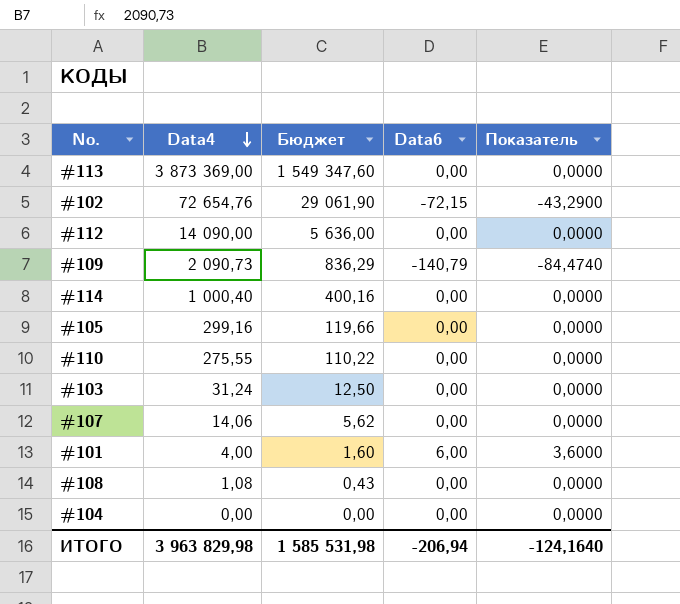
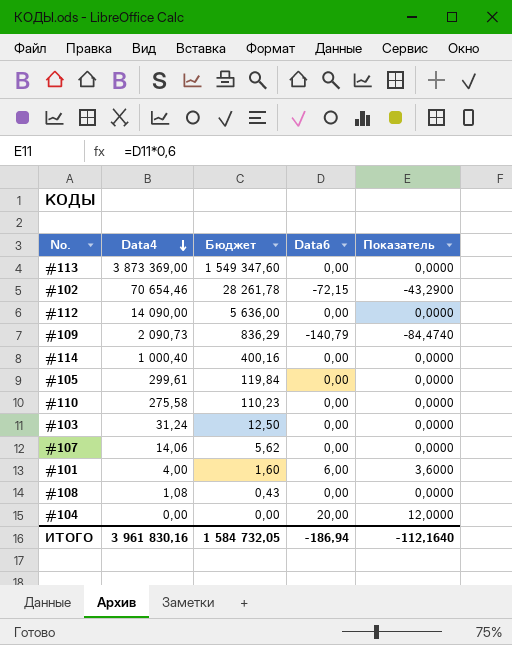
#102 | Data4: 72 654,76 -> 70 654,46
#102 | Бюджет: 29 061,90 -> 28 261,78
#105 | Data4: 299,16 -> 299,61
#105 | Бюджет: 119,66 -> 119,84
#110 | Data4: 275,55 -> 275,58
#110 | Бюджет: 110,22 -> 110,23
#104 | Data6: 0,00 -> 20,00
#104 | Показатель: 0,0000 -> 12,0000
ИТОГО | Data4: 3 963 829,98 -> 3 961 830,16
ИТОГО | Бюджет: 1 585 531,98 -> 1 584 732,05
ИТОГО | Data6: -206,94 -> -186,94
ИТОГО | Показатель: -124,1640 -> -112,1640

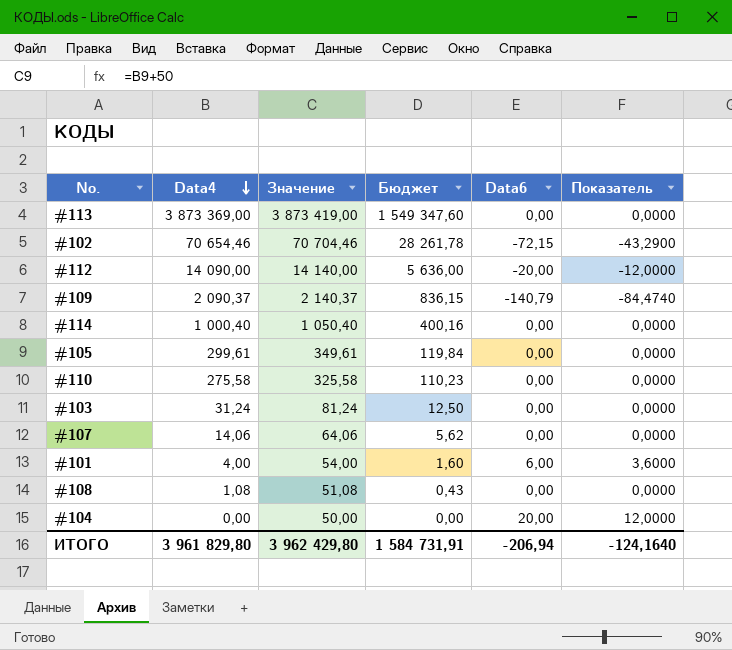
column Значение | formula: none -> [Data4] + 50
#112 | Data6: 0,00 -> -20,00
#112 | Показатель: 0,0000 -> -12,0000
#109 | Data4: 2 090,73 -> 2 090,37
#109 | Бюджет: 836,29 -> 836,15
ИТОГО | Data4: 3 961 830,16 -> 3 961 829,80
ИТОГО | Бюджет: 1 584 732,05 -> 1 584 731,91
ИТОГО | Data6: -186,94 -> -206,94
ИТОГО | Показатель: -112,1640 -> -124,1640

